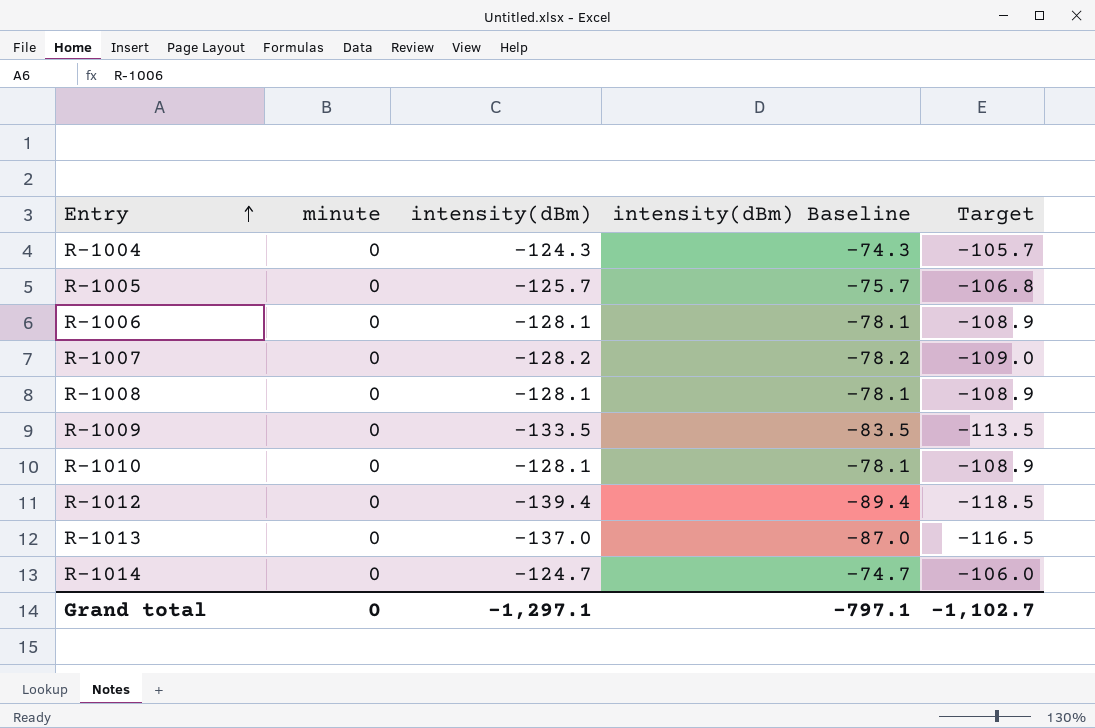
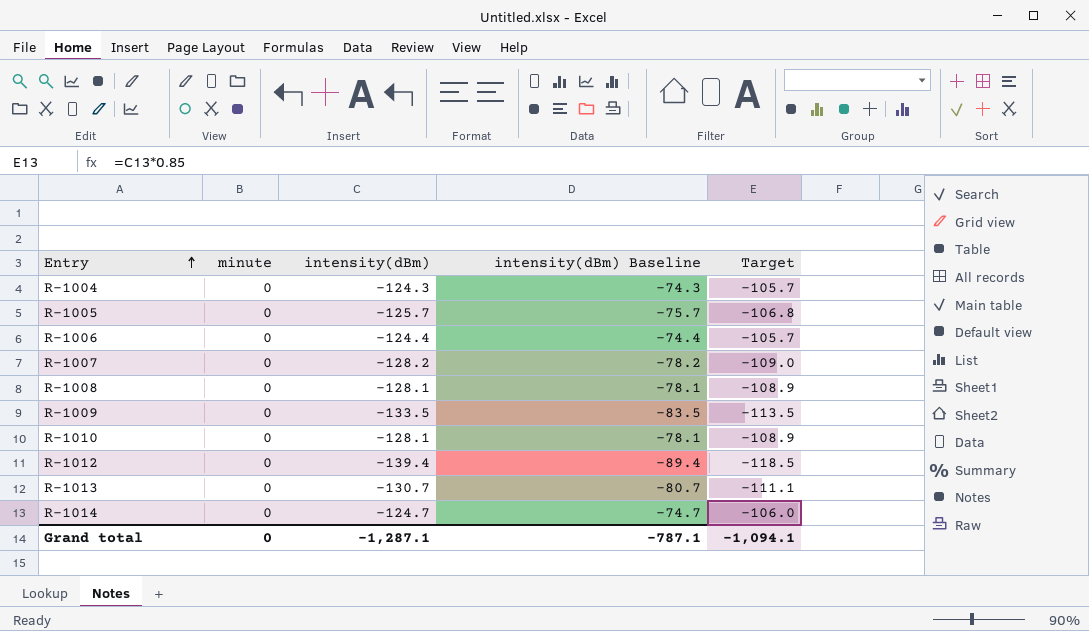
R-1006 | intensity(dBm): -128.1 -> -124.4
R-1006 | intensity(dBm) Baseline: -78.1 -> -74.4
R-1006 | Target: -108.9 -> -105.7
R-1013 | intensity(dBm): -137.0 -> -130.7
R-1013 | intensity(dBm) Baseline: -87.0 -> -80.7
R-1013 | Target: -116.5 -> -111.1
Grand total | intensity(dBm): -1,297.1 -> -1,287.1
Grand total | intensity(dBm) Baseline: -797.1 -> -787.1
Grand total | Target: -1,102.7 -> -1,094.1

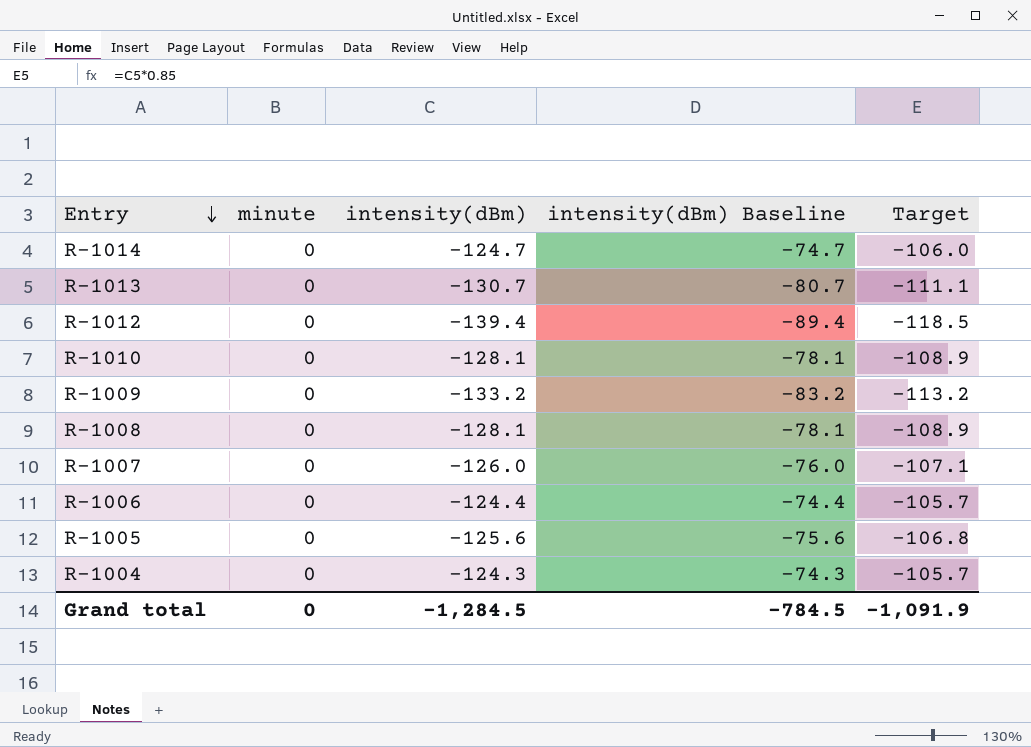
row order: Entry ascending -> Entry descending
R-1009 | intensity(dBm): -133.5 -> -133.2
R-1009 | intensity(dBm) Baseline: -83.5 -> -83.2
R-1009 | Target: -113.5 -> -113.2
R-1007 | intensity(dBm): -128.2 -> -126.0
R-1007 | intensity(dBm) Baseline: -78.2 -> -76.0
R-1007 | Target: -109.0 -> -107.1
R-1005 | intensity(dBm): -125.7 -> -125.6
R-1005 | intensity(dBm) Baseline: -75.7 -> -75.6
Grand total | intensity(dBm): -1,287.1 -> -1,284.5
Grand total | intensity(dBm) Baseline: -787.1 -> -784.5
Grand total | Target: -1,094.1 -> -1,091.9

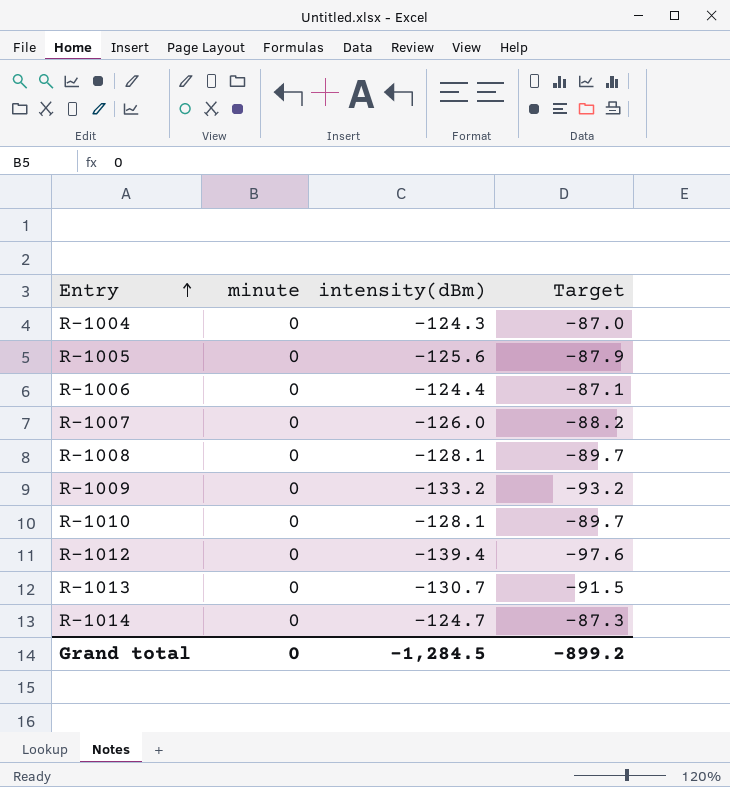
row order: Entry descending -> Entry ascending
column intensity(dBm) Baseline | formula: [intensity(dBm)] + 50 -> none
column Target | formula: [intensity(dBm)] * 0.85 -> [intensity(dBm)] * 0.7
Grand total | Target: -1,091.9 -> -899.2

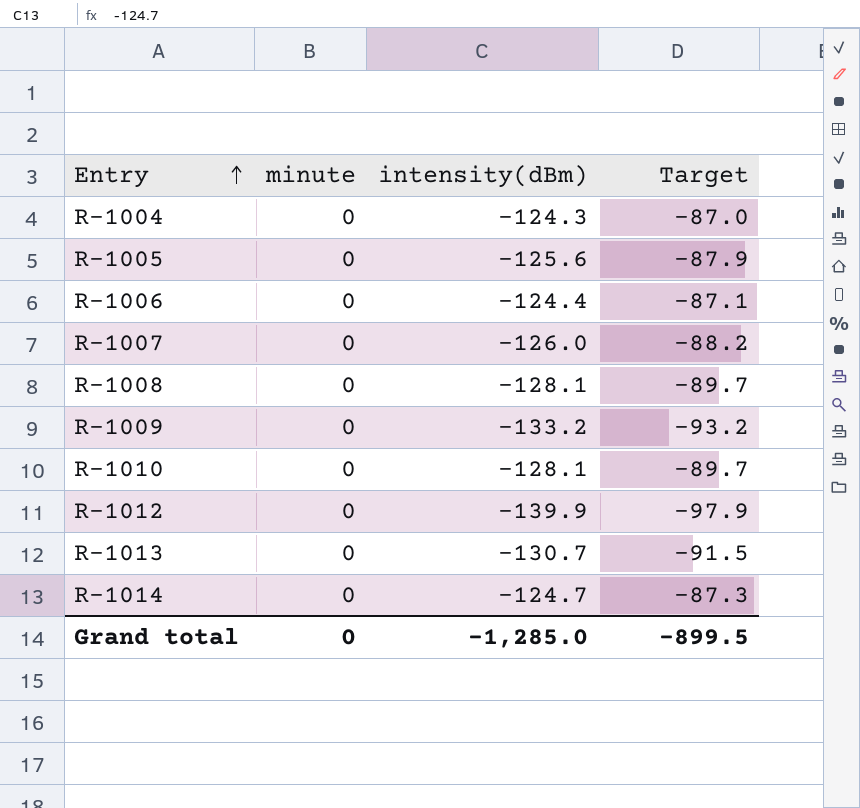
R-1012 | intensity(dBm): -139.4 -> -139.9
R-1012 | Target: -97.6 -> -97.9
Grand total | intensity(dBm): -1,284.5 -> -1,285.0
Grand total | Target: -899.2 -> -899.5

